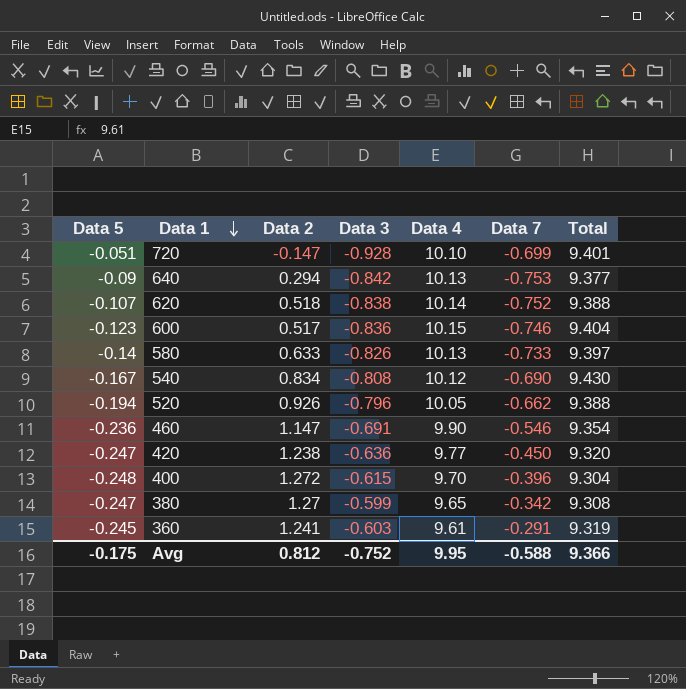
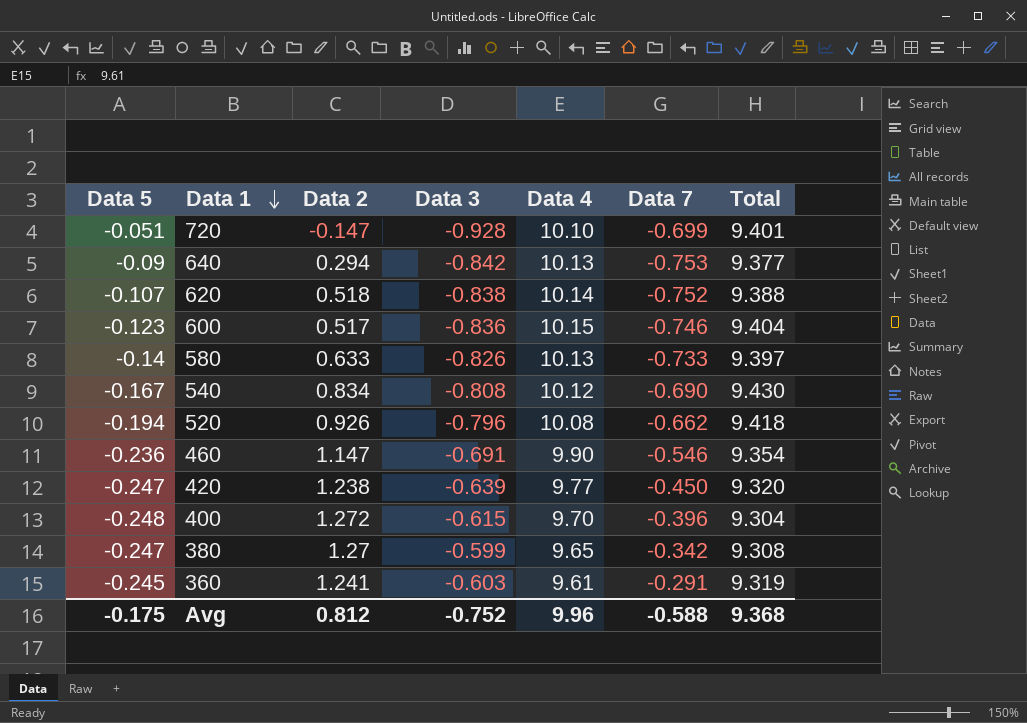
520 | Data 4: 10.05 -> 10.08
520 | Total: 9.388 -> 9.418
420 | Data 3: -0.636 -> -0.639
Avg | Data 4: 9.95 -> 9.96
Avg | Total: 9.366 -> 9.368

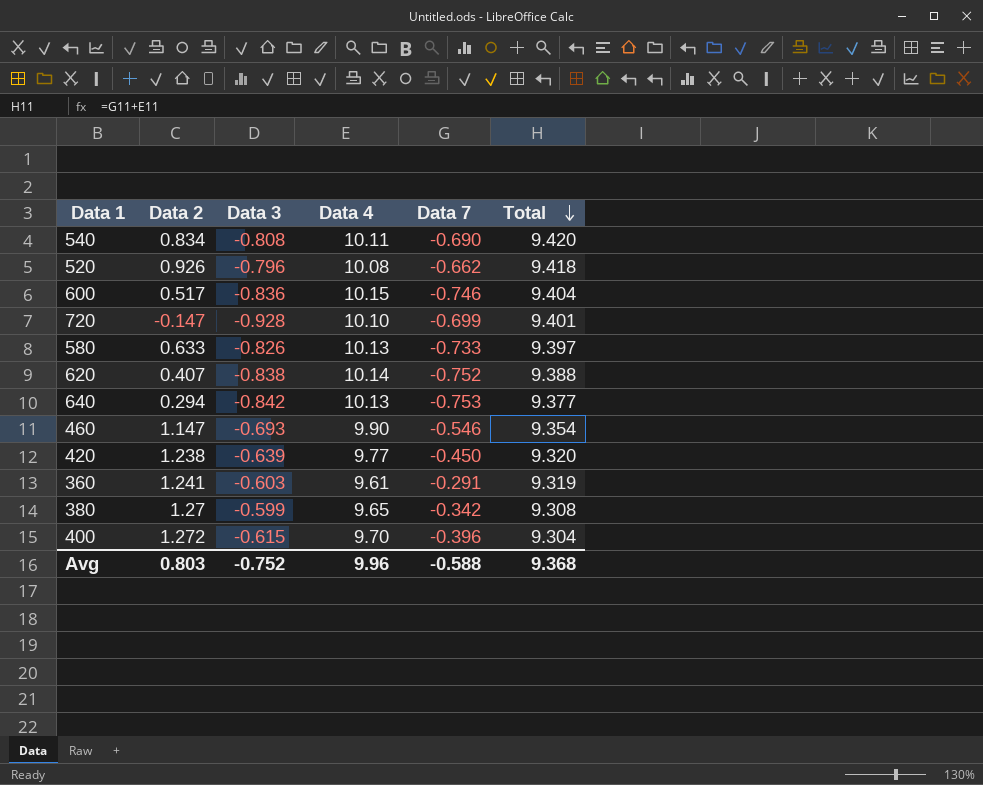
row order: Data 1 descending -> Total descending
column Data 5 | position: 1 -> none
540 | Data 4: 10.12 -> 10.11
540 | Total: 9.430 -> 9.420
620 | Data 2: 0.518 -> 0.407
460 | Data 3: -0.691 -> -0.693
Avg | Data 2: 0.812 -> 0.803

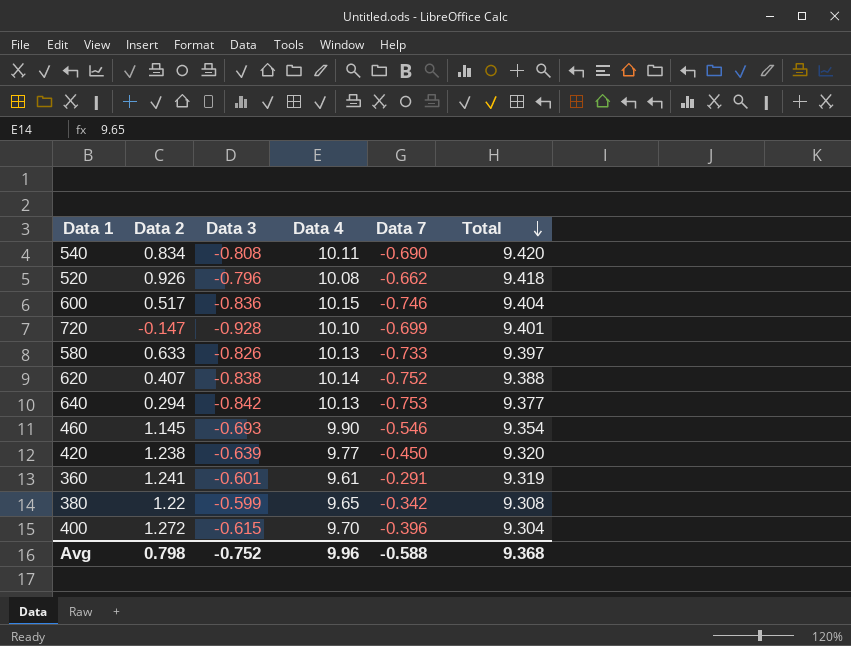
460 | Data 2: 1.147 -> 1.145
360 | Data 3: -0.603 -> -0.601
380 | Data 2: 1.27 -> 1.22
Avg | Data 2: 0.803 -> 0.798

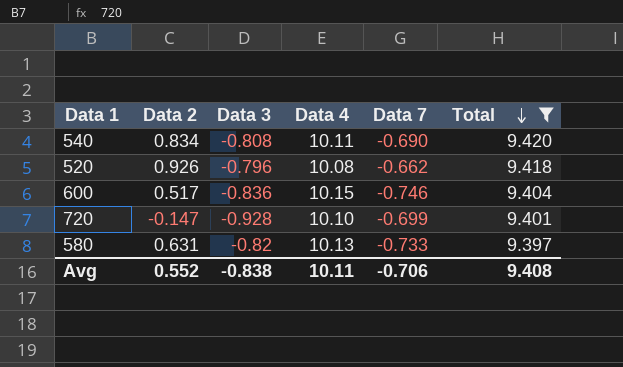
filter: none -> Total >= 9.397
580 | Data 2: 0.633 -> 0.631
580 | Data 3: -0.826 -> -0.82
Avg | Data 2: 0.798 -> 0.552
Avg | Data 3: -0.752 -> -0.838
Avg | Data 4: 9.96 -> 10.11
Avg | Data 7: -0.588 -> -0.706
Avg | Total: 9.368 -> 9.408

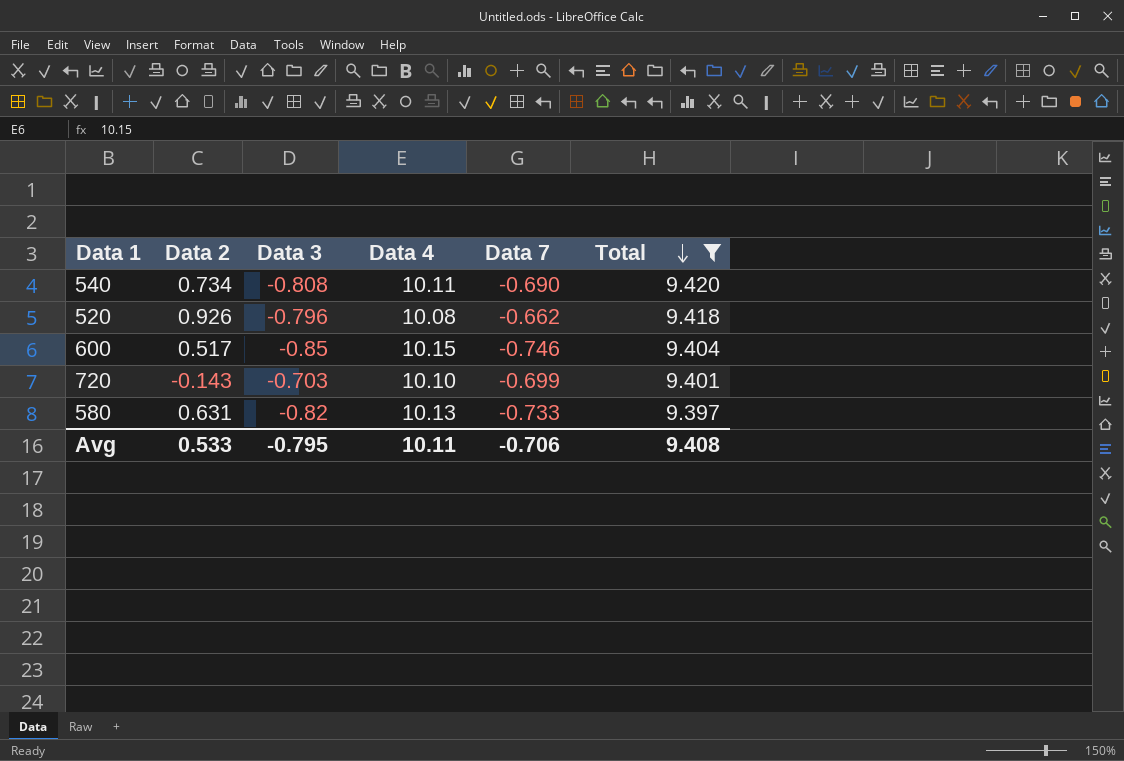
540 | Data 2: 0.834 -> 0.734
600 | Data 3: -0.836 -> -0.85
720 | Data 2: -0.147 -> -0.143
720 | Data 3: -0.928 -> -0.703
Avg | Data 2: 0.552 -> 0.533
Avg | Data 3: -0.838 -> -0.795

